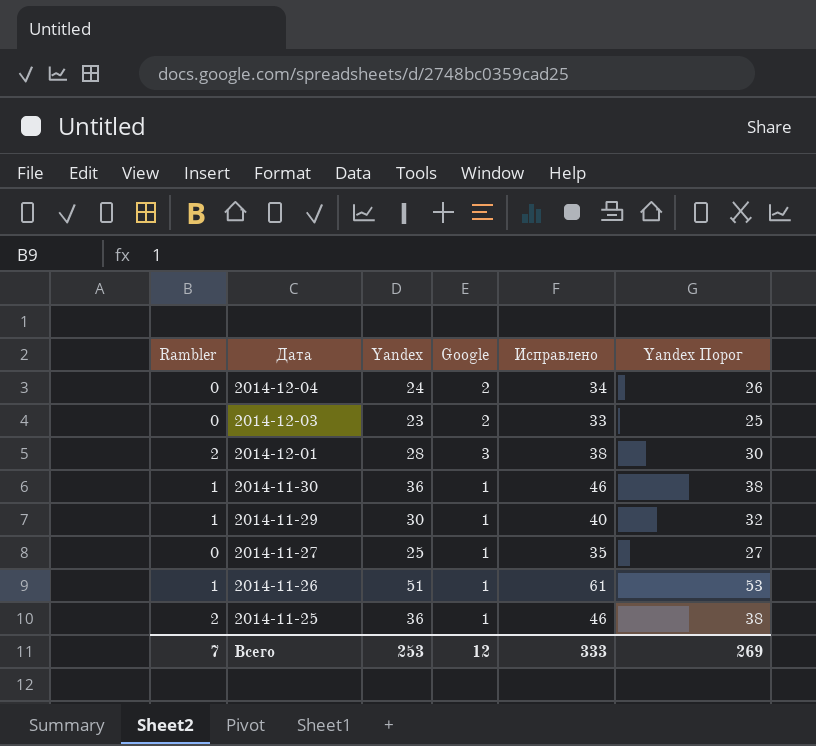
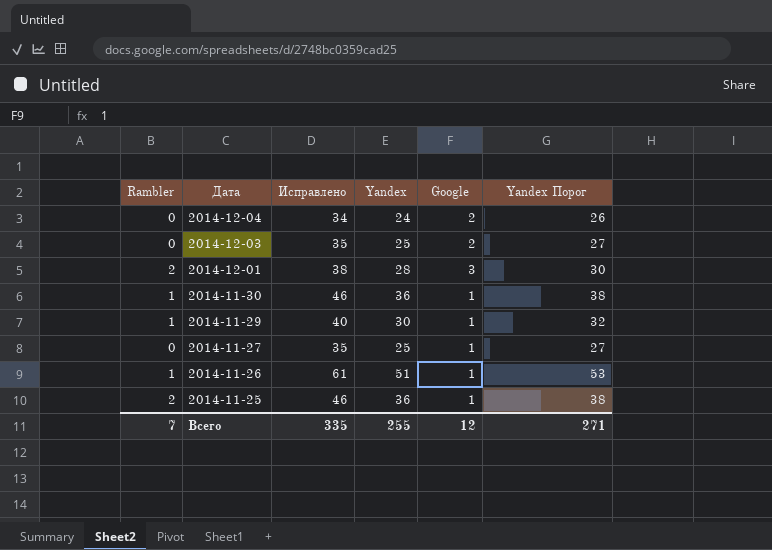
column Исправлено | position: 5 -> 3
2014-12-03 | Исправлено: 33 -> 35
2014-12-03 | Yandex: 23 -> 25
2014-12-03 | Yandex Порог: 25 -> 27
Всего | Исправлено: 333 -> 335
Всего | Yandex: 253 -> 255
Всего | Yandex Порог: 269 -> 271

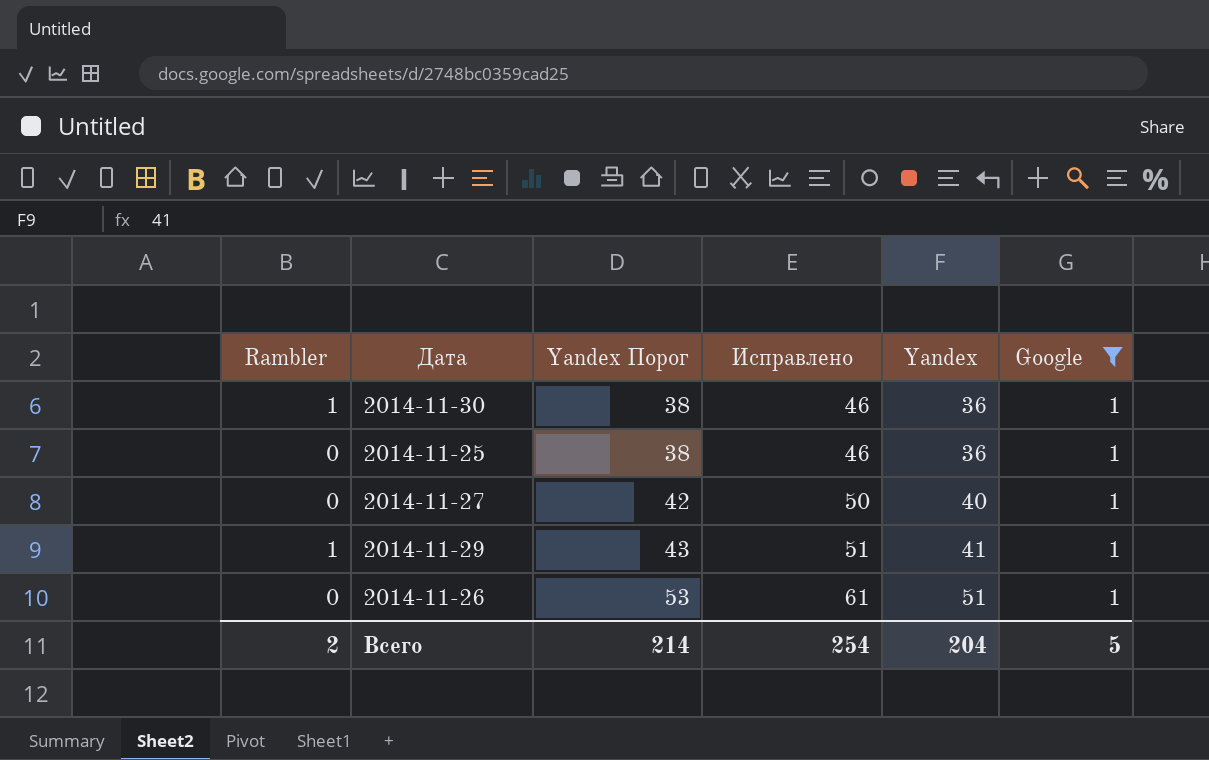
filter: none -> Google = 1
row order: Дата descending -> Yandex Порог ascending
column Yandex Порог | position: 6 -> 3
2014-11-25 | Rambler: 2 -> 0
2014-11-27 | Yandex Порог: 27 -> 42
2014-11-27 | Исправлено: 35 -> 50
2014-11-27 | Yandex: 25 -> 40
2014-11-29 | Yandex Порог: 32 -> 43
2014-11-29 | Исправлено: 40 -> 51
2014-11-29 | Yandex: 30 -> 41
2014-11-26 | Rambler: 1 -> 0
Всего | Rambler: 7 -> 2
Всего | Yandex Порог: 271 -> 214
Всего | Исправлено: 335 -> 254
Всего | Yandex: 255 -> 204
Всего | Google: 12 -> 5

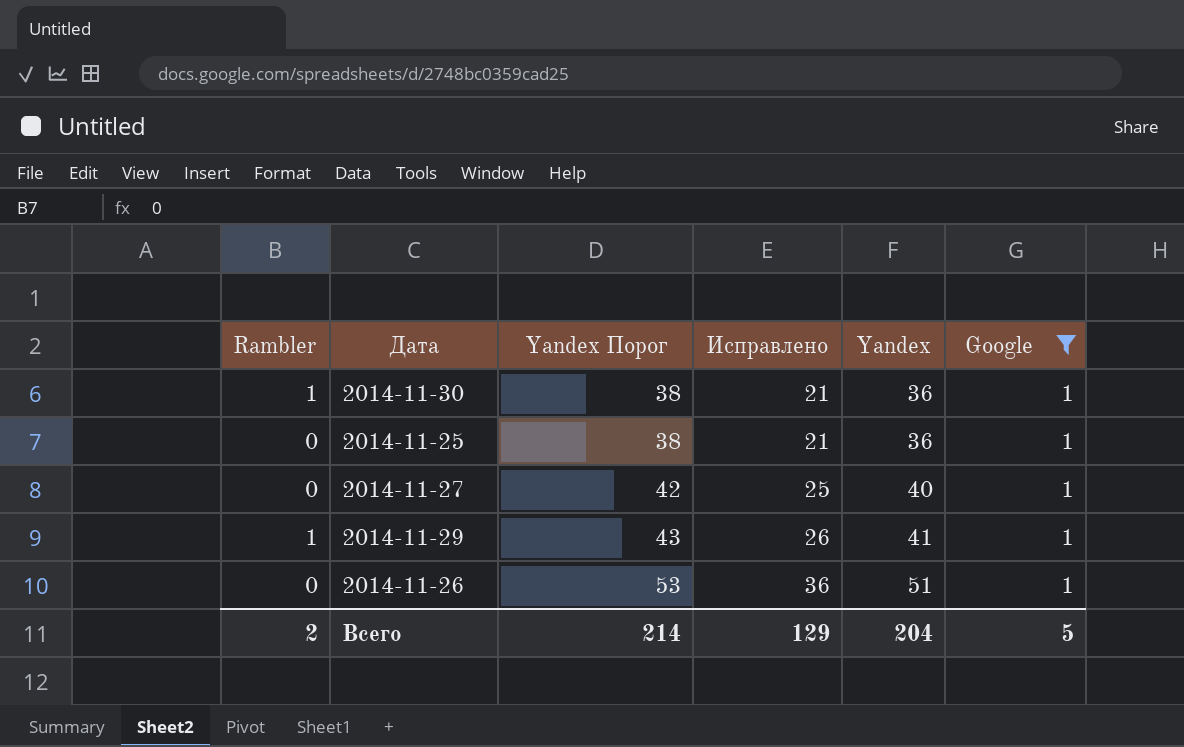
column Исправлено | formula: [Yandex] + 10 -> [Yandex] - 15
Всего | Исправлено: 254 -> 129

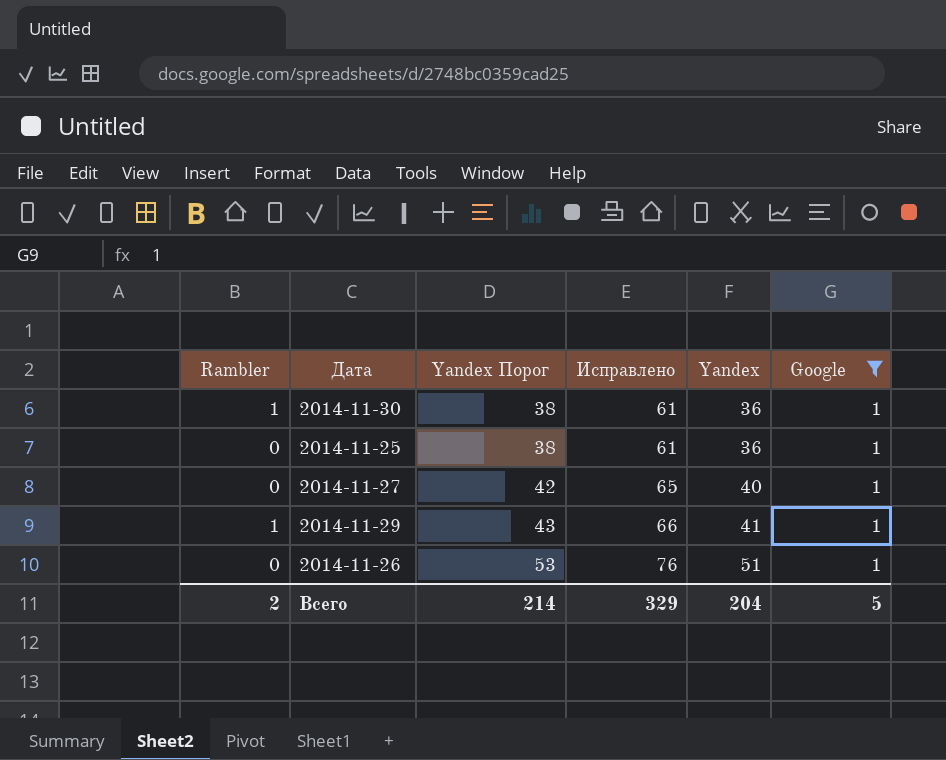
column Исправлено | formula: [Yandex] - 15 -> [Yandex] + 25
Всего | Исправлено: 129 -> 329

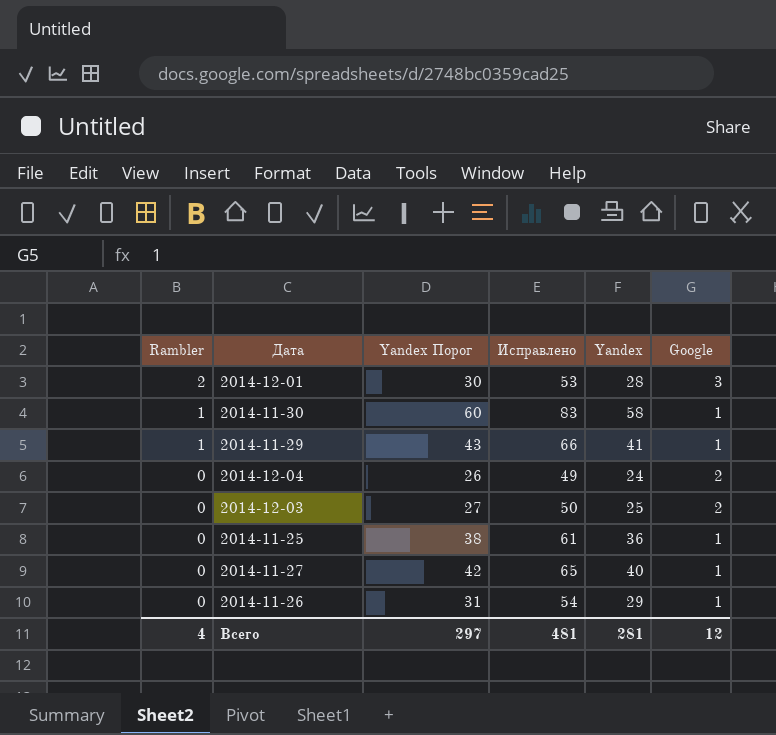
filter: Google = 1 -> none
row order: Yandex Порог ascending -> Rambler descending
2014-11-30 | Yandex Порог: 38 -> 60
2014-11-30 | Исправлено: 61 -> 83
2014-11-30 | Yandex: 36 -> 58
2014-11-26 | Yandex Порог: 53 -> 31
2014-11-26 | Исправлено: 76 -> 54
2014-11-26 | Yandex: 51 -> 29
Всего | Rambler: 2 -> 4
Всего | Yandex Порог: 214 -> 297
Всего | Исправлено: 329 -> 481
Всего | Yandex: 204 -> 281
Всего | Google: 5 -> 12

